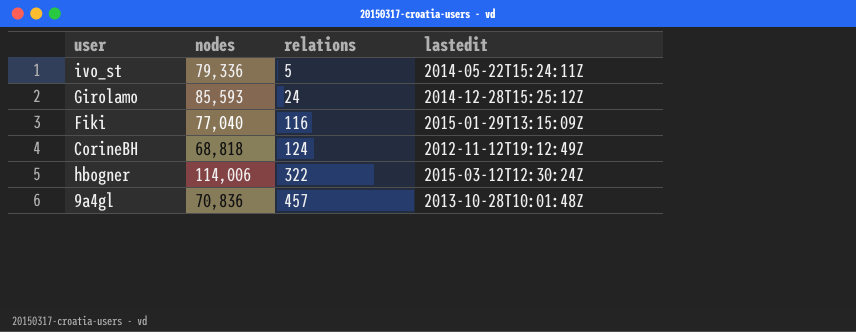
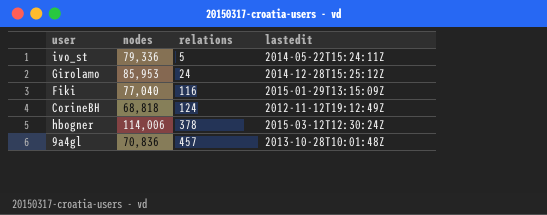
Girolamo | nodes: 85,593 -> 85,953
hbogner | relations: 322 -> 378

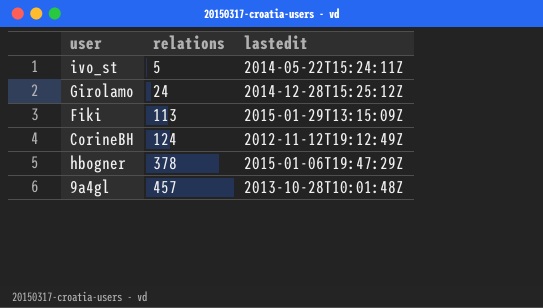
column nodes | position: 2 -> none
Fiki | relations: 116 -> 113
hbogner | lastedit: 2015-03-12T12:30:24Z -> 2015-01-06T19:47:29Z

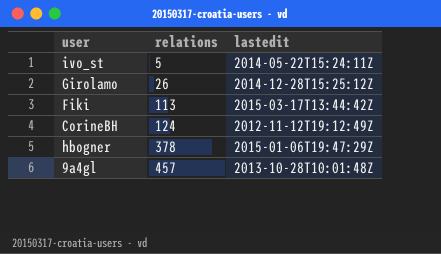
Girolamo | relations: 24 -> 26
Fiki | lastedit: 2015-01-29T13:15:09Z -> 2015-03-17T13:44:42Z

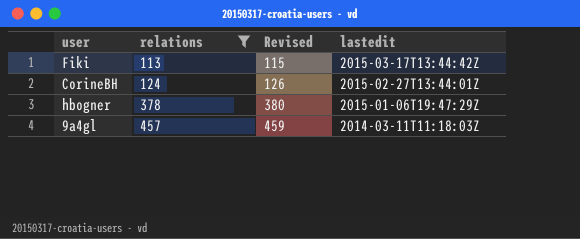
filter: none -> relations >= 113
column Revised | formula: none -> [relations] + 2
CorineBH | lastedit: 2012-11-12T19:12:49Z -> 2015-02-27T13:44:01Z
9a4gl | lastedit: 2013-10-28T10:01:48Z -> 2014-03-11T11:18:03Z

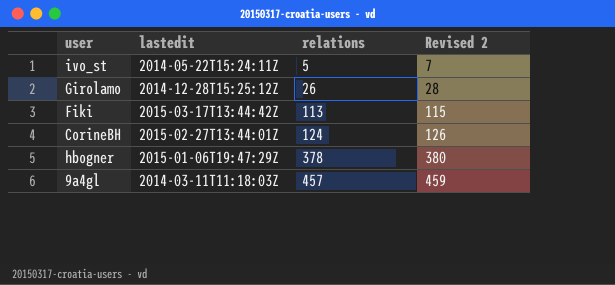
filter: relations >= 113 -> none
column lastedit | position: 4 -> 2
column name: Revised -> Revised 2

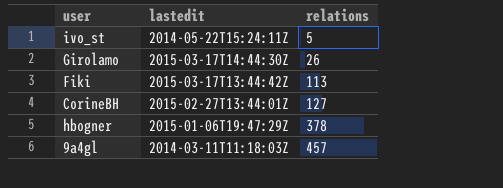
column Revised 2 | formula: [relations] + 2 -> none
Girolamo | lastedit: 2014-12-28T15:25:12Z -> 2015-03-17T14:44:30Z
CorineBH | relations: 124 -> 127

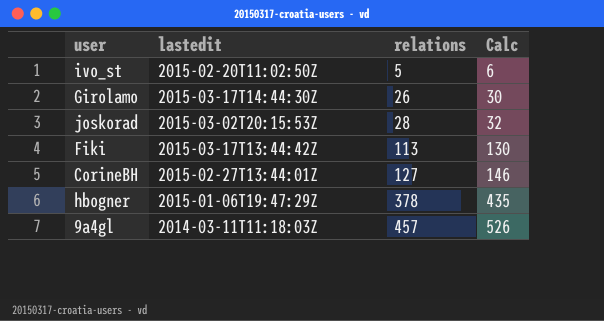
column Calc | formula: none -> [relations] * 1.15
ivo_st | lastedit: 2014-05-22T15:24:11Z -> 2015-02-20T11:02:50Z
row joskorad: none -> 2015-03-02T20:15:53Z | 28 | 32

